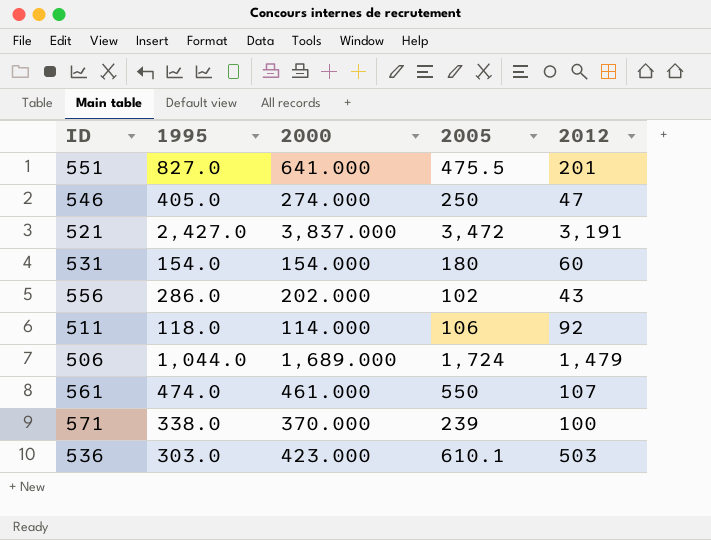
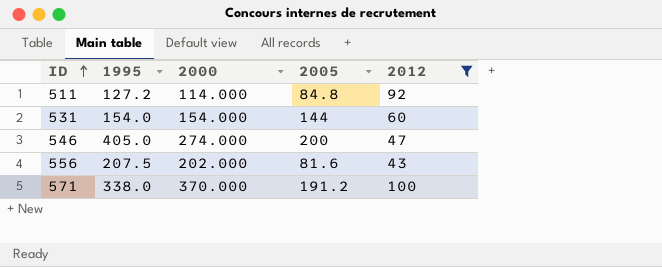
filter: none -> 2012 <= 100
row order: none -> ID ascending
511 | 1995: 118.0 -> 127.2
511 | 2005: 106 -> 84.8
531 | 2005: 180 -> 144
546 | 2005: 250 -> 200
556 | 1995: 286.0 -> 207.5
556 | 2005: 102 -> 81.6
571 | 2005: 239 -> 191.2

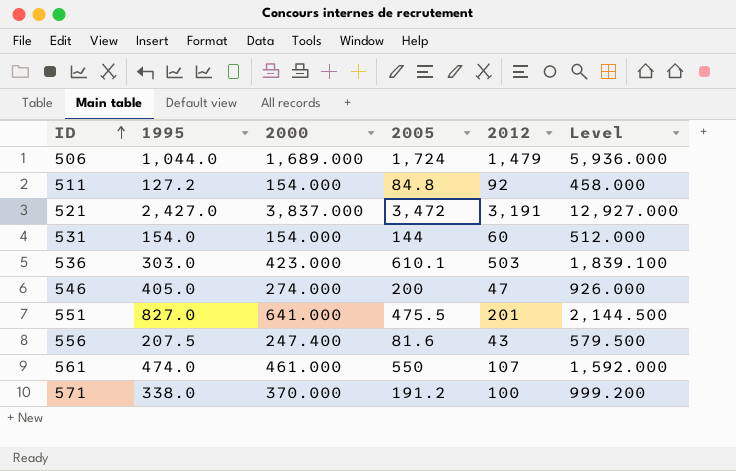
filter: 2012 <= 100 -> none
column Level | formula: none -> [1995] + [2000] + [2005] + [2012]
511 | 2000: 114.000 -> 154.000
556 | 2000: 202.000 -> 247.400

